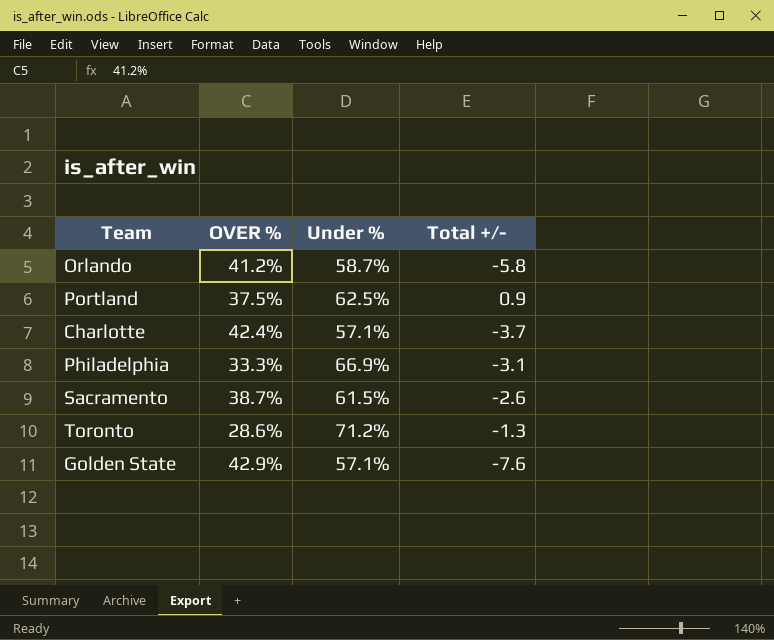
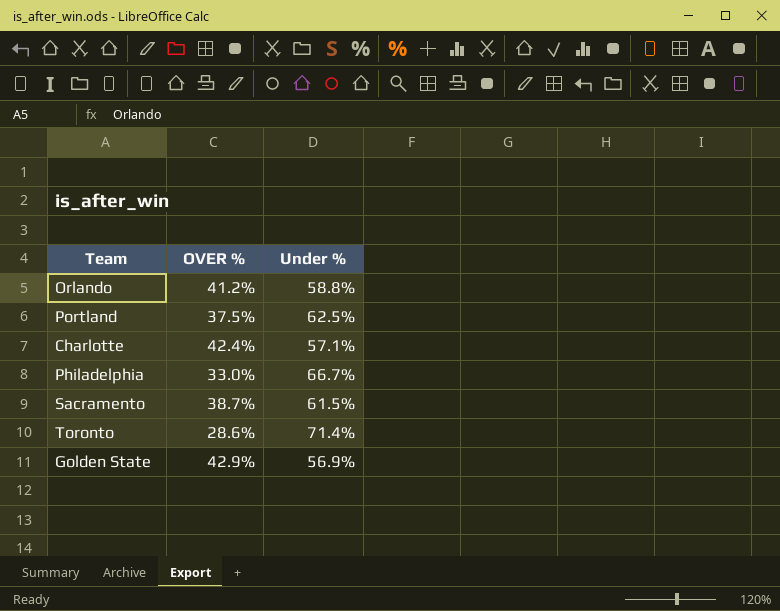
column Total +/- | position: 4 -> none
Orlando | Under %: 58.7% -> 58.8%
Philadelphia | OVER %: 33.3% -> 33.0%
Philadelphia | Under %: 66.9% -> 66.7%
Toronto | Under %: 71.2% -> 71.4%
Golden State | Under %: 57.1% -> 56.9%

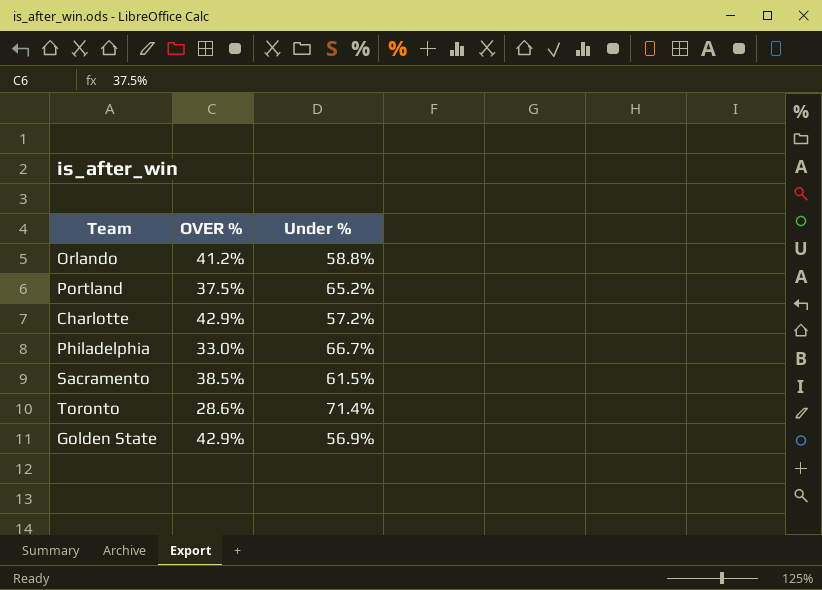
Portland | Under %: 62.5% -> 65.2%
Charlotte | OVER %: 42.4% -> 42.9%
Charlotte | Under %: 57.1% -> 57.2%
Sacramento | OVER %: 38.7% -> 38.5%

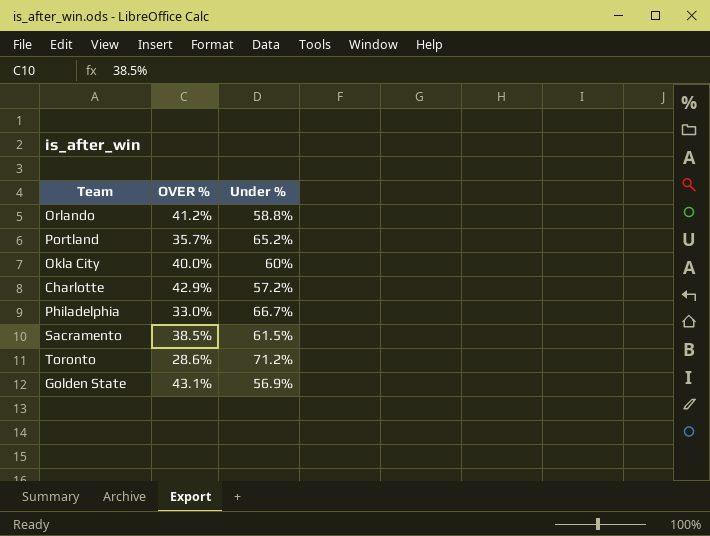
Portland | OVER %: 37.5% -> 35.7%
row Okla City: none -> 40.0% | 60%
Toronto | Under %: 71.4% -> 71.2%
Golden State | OVER %: 42.9% -> 43.1%

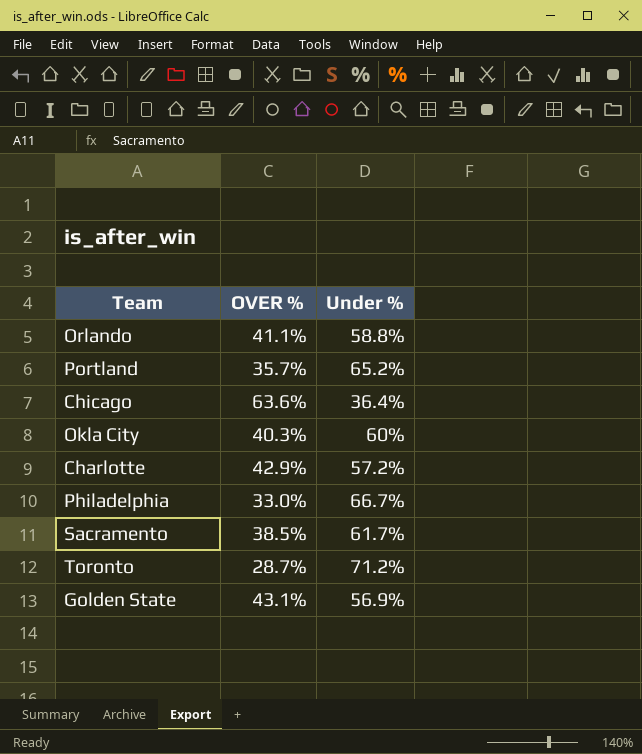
Orlando | OVER %: 41.2% -> 41.1%
row Chicago: none -> 63.6% | 36.4%
Okla City | OVER %: 40.0% -> 40.3%
Sacramento | Under %: 61.5% -> 61.7%
Toronto | OVER %: 28.6% -> 28.7%

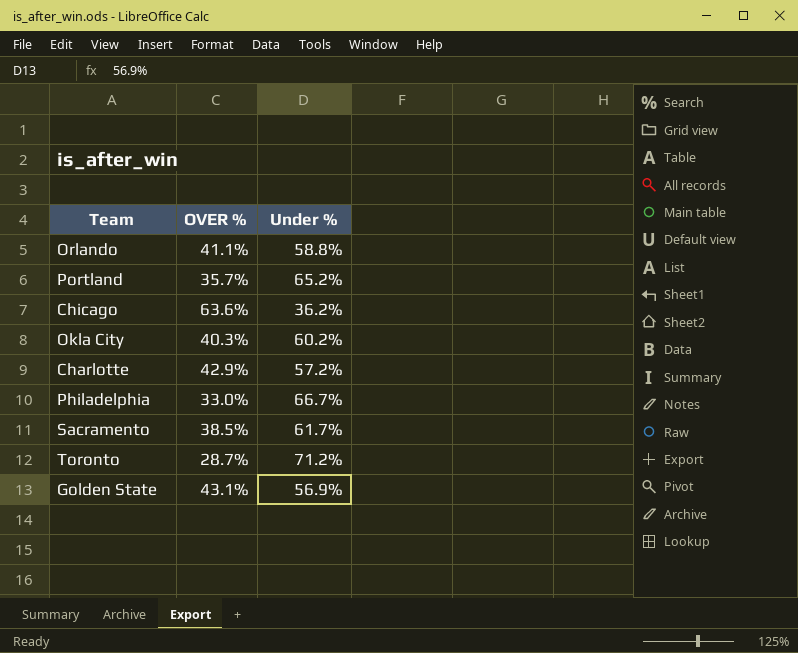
Chicago | Under %: 36.4% -> 36.2%
Okla City | Under %: 60% -> 60.2%

